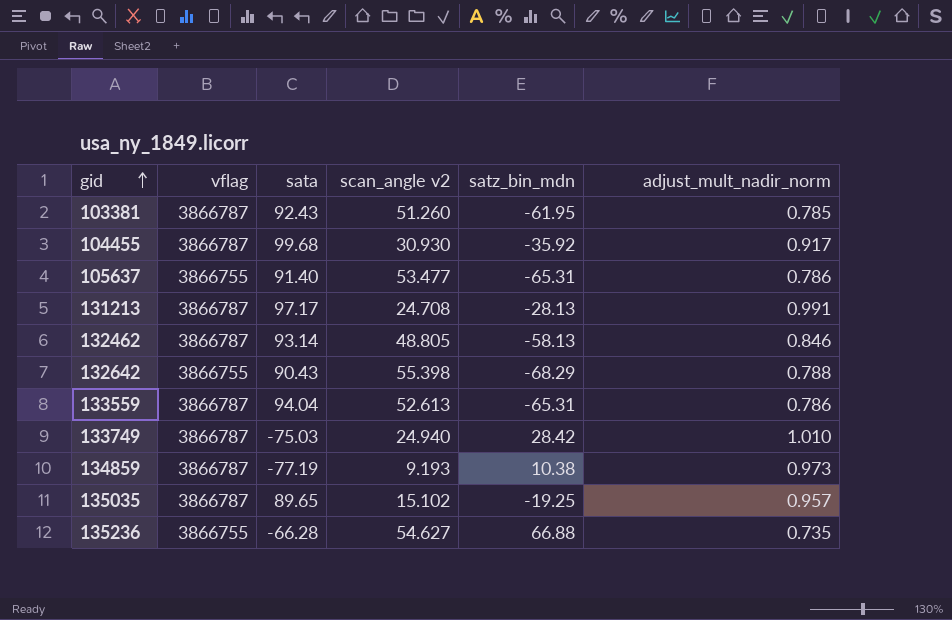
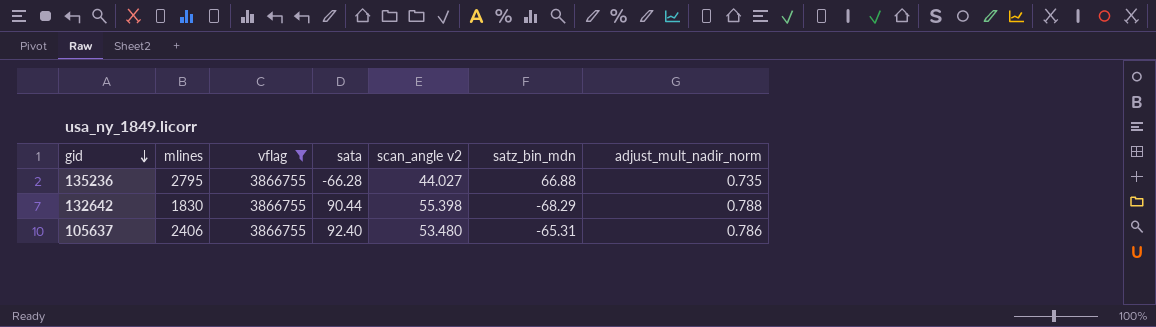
filter: none -> vflag = 3866755
row order: gid ascending -> gid descending
column mlines | position: none -> 2
135236 | scan_angle v2: 54.627 -> 44.027
132642 | sata: 90.43 -> 90.44
105637 | sata: 91.40 -> 92.40
105637 | scan_angle v2: 53.477 -> 53.480

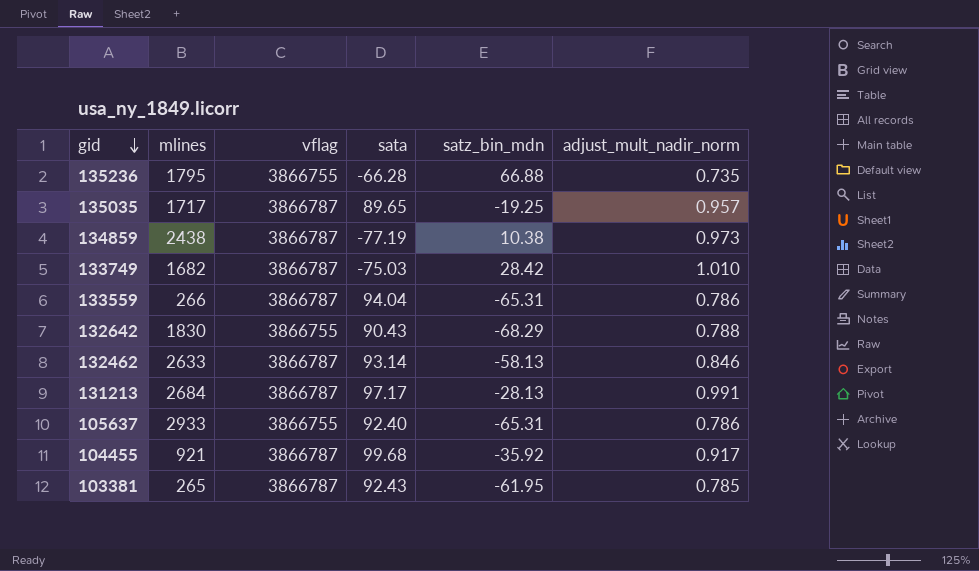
filter: vflag = 3866755 -> none
column scan_angle v2 | position: 5 -> none
135236 | mlines: 2795 -> 1795
132642 | sata: 90.44 -> 90.43
105637 | mlines: 2406 -> 2933

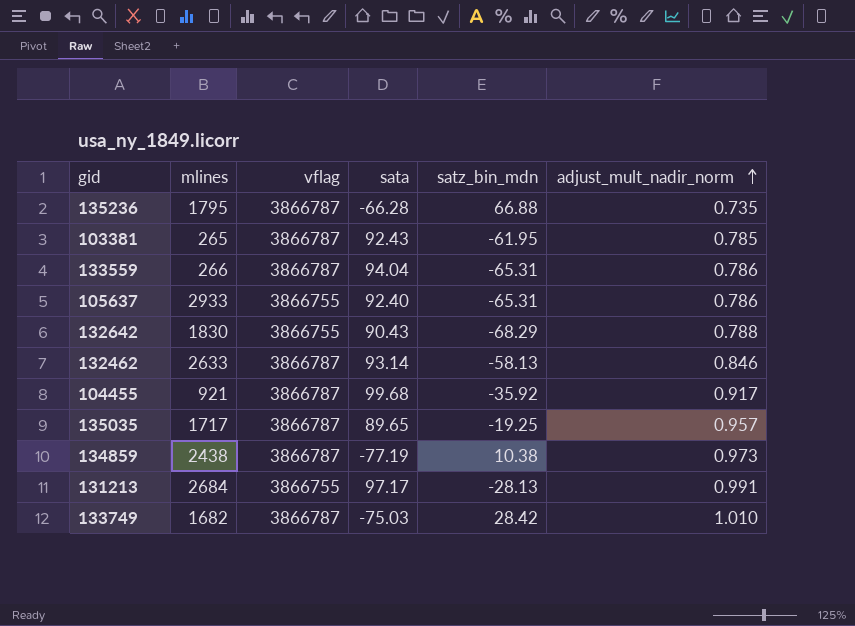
row order: gid descending -> adjust_mult_nadir_norm ascending
135236 | vflag: 3866755 -> 3866787
131213 | vflag: 3866787 -> 3866755

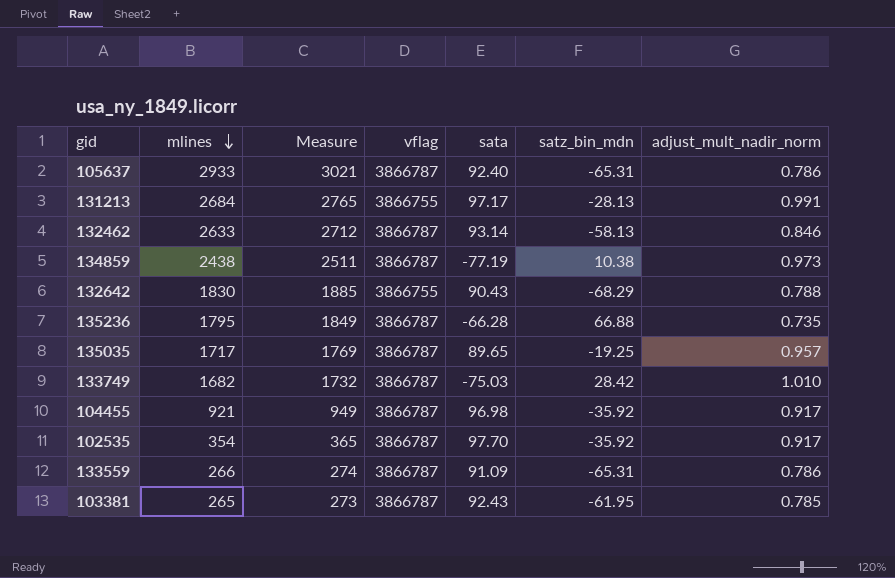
row order: adjust_mult_nadir_norm ascending -> mlines descending
column Measure | formula: none -> [mlines] * 1.03
105637 | vflag: 3866755 -> 3866787
104455 | sata: 99.68 -> 96.98
row 102535: none -> 354 | 365 | 3866787 | 97.70 | -35.92 | 0.917
133559 | sata: 94.04 -> 91.09

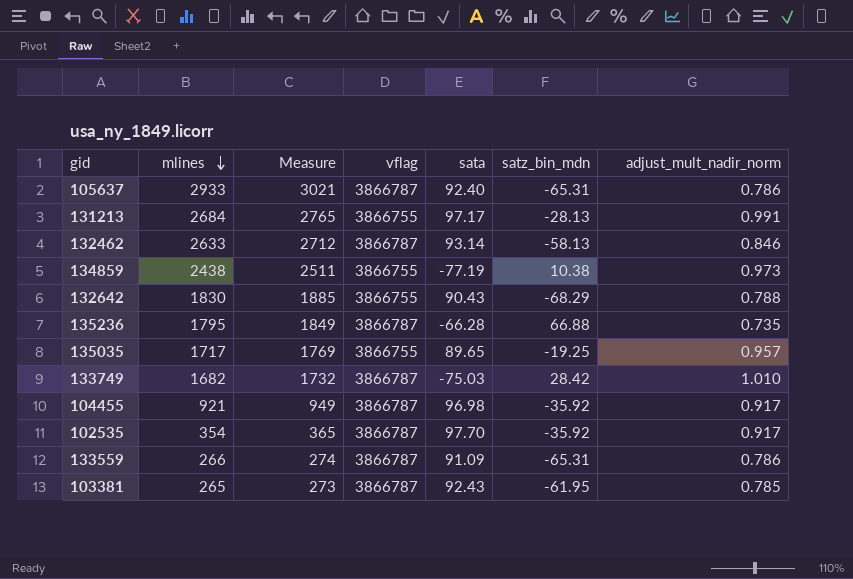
134859 | vflag: 3866787 -> 3866755
135035 | vflag: 3866787 -> 3866755

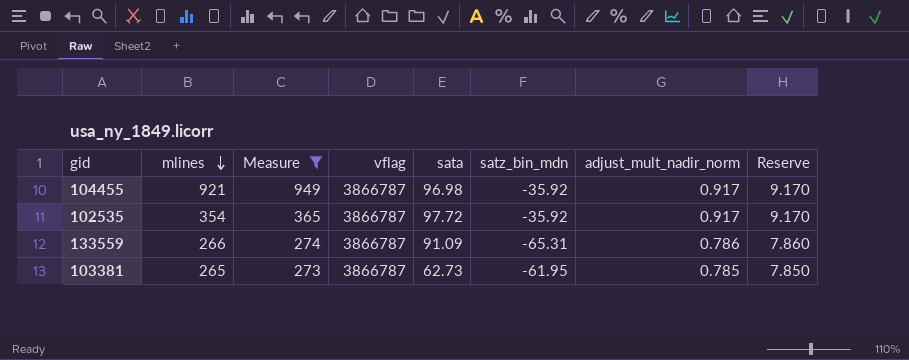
filter: none -> Measure <= 949
column Reserve | formula: none -> [adjust_mult_nadir_norm] * 10
102535 | sata: 97.70 -> 97.72
103381 | sata: 92.43 -> 62.73

